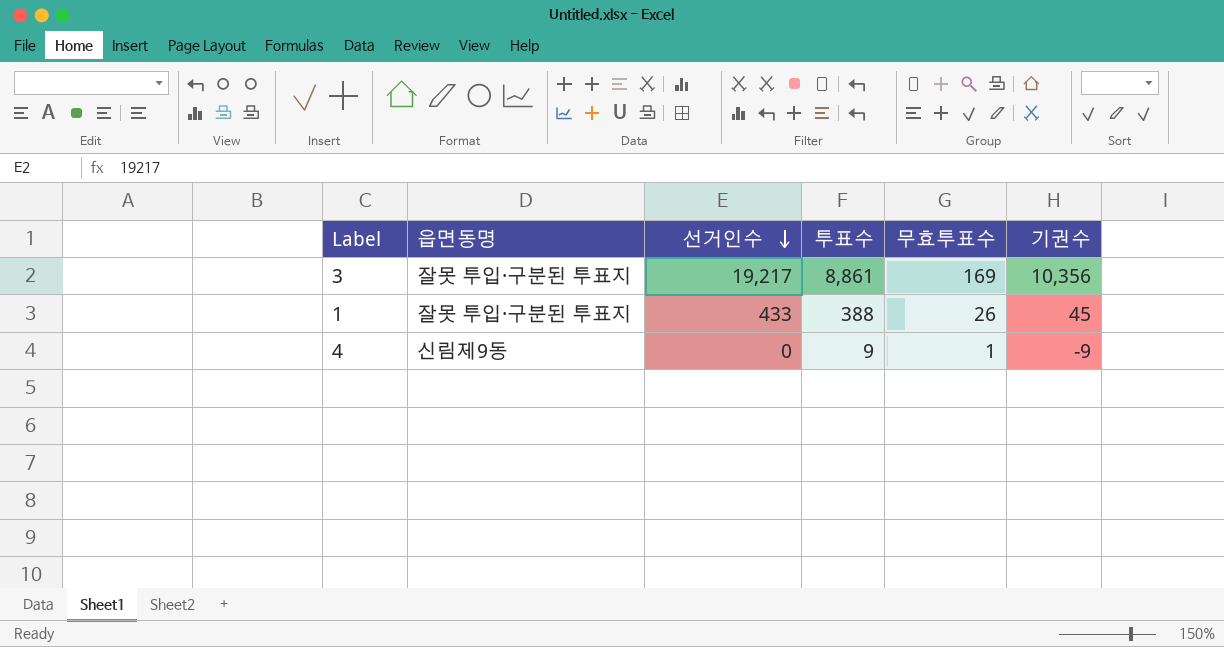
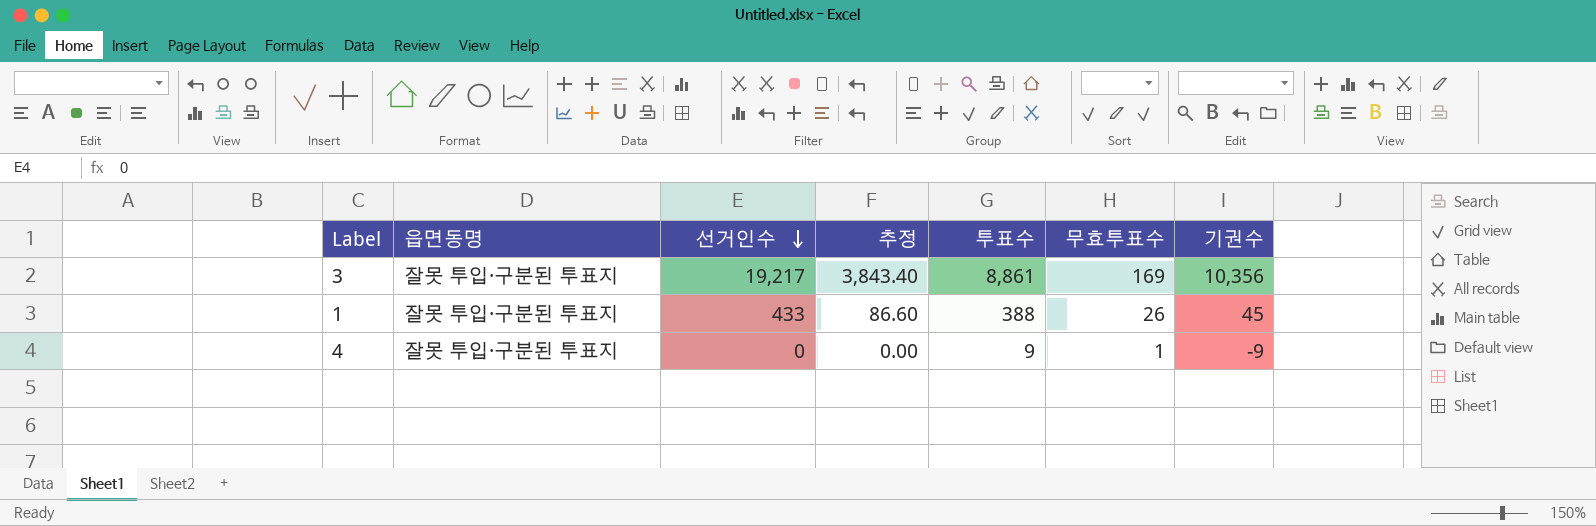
column 추정 | formula: none -> [선거인수] * 0.2
4 | 읍면동명: 신림제9동 -> 잘못 투입·구분된 투표지

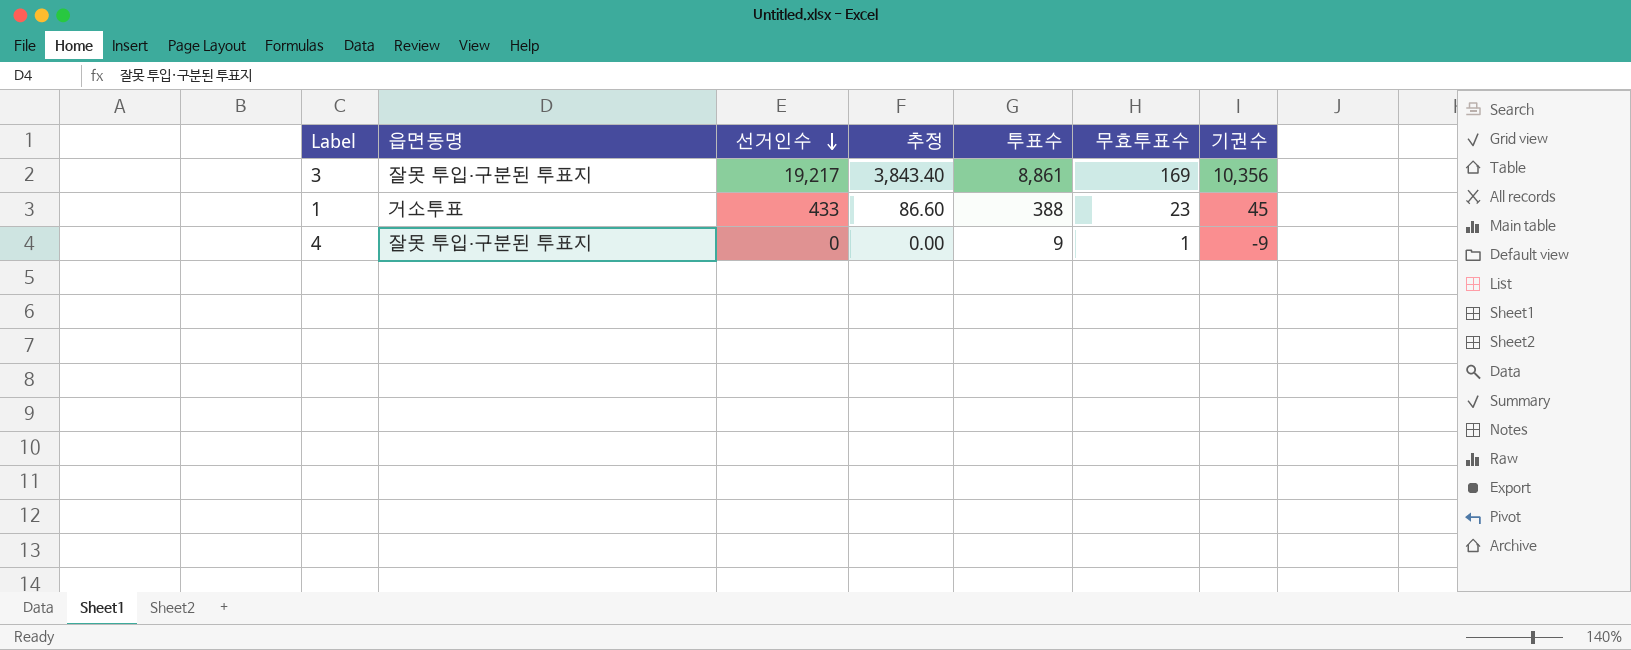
1 | 읍면동명: 잘못 투입·구분된 투표지 -> 거소투표
1 | 무효투표수: 26 -> 23

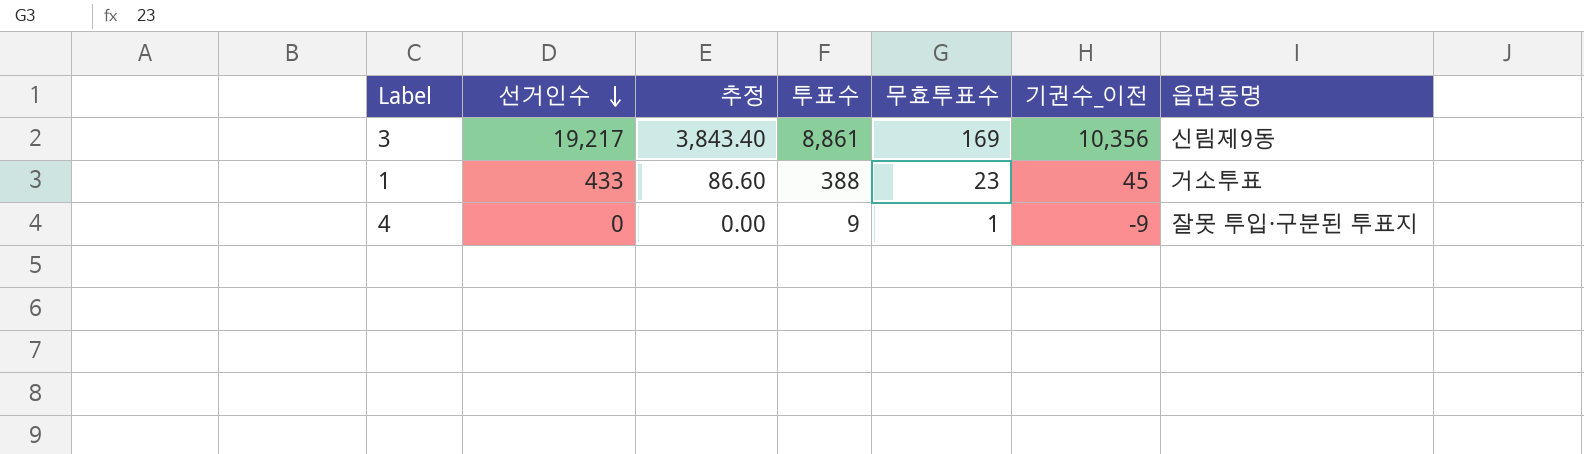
column name: 기권수 -> 기권수_이전
column 읍면동명 | position: 2 -> 7
3 | 읍면동명: 잘못 투입·구분된 투표지 -> 신림제9동

